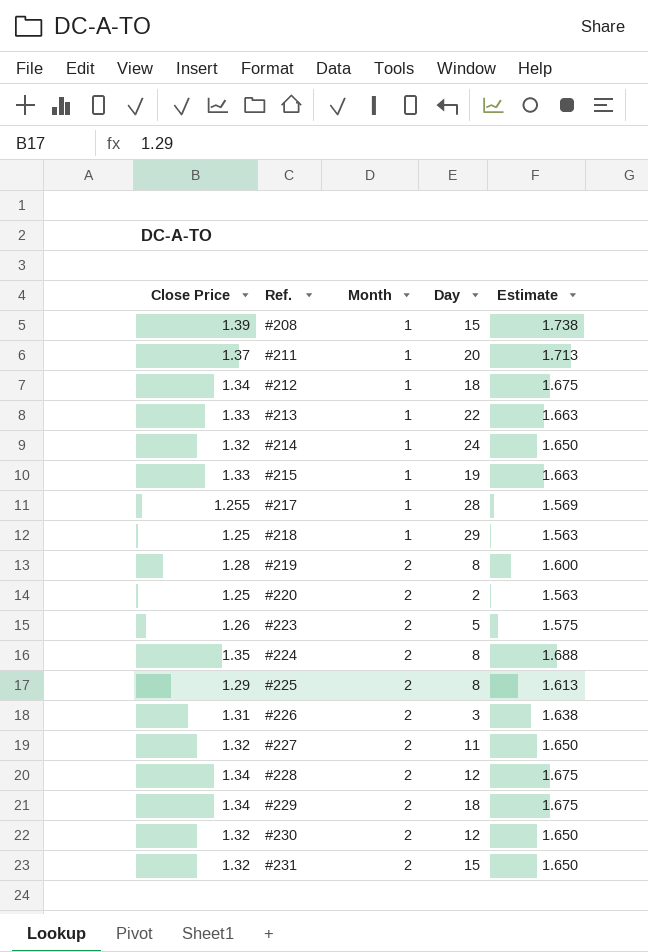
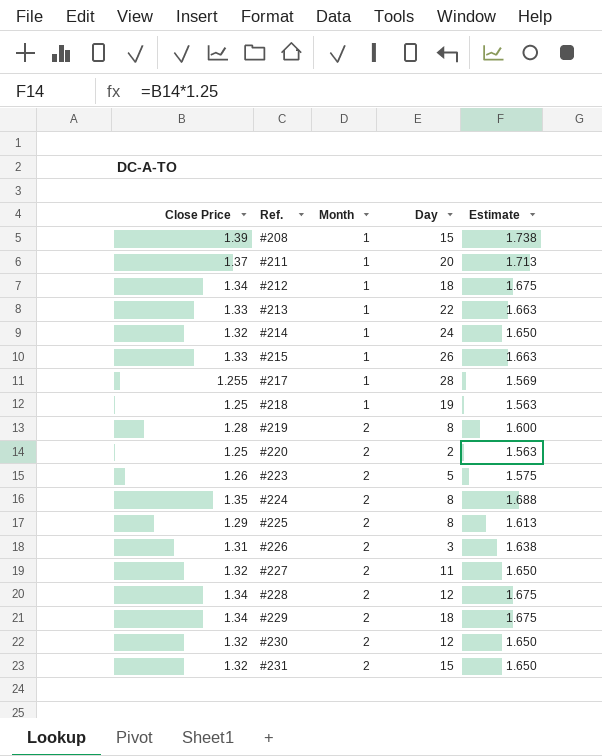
#215 | Day: 19 -> 26
#218 | Day: 29 -> 19

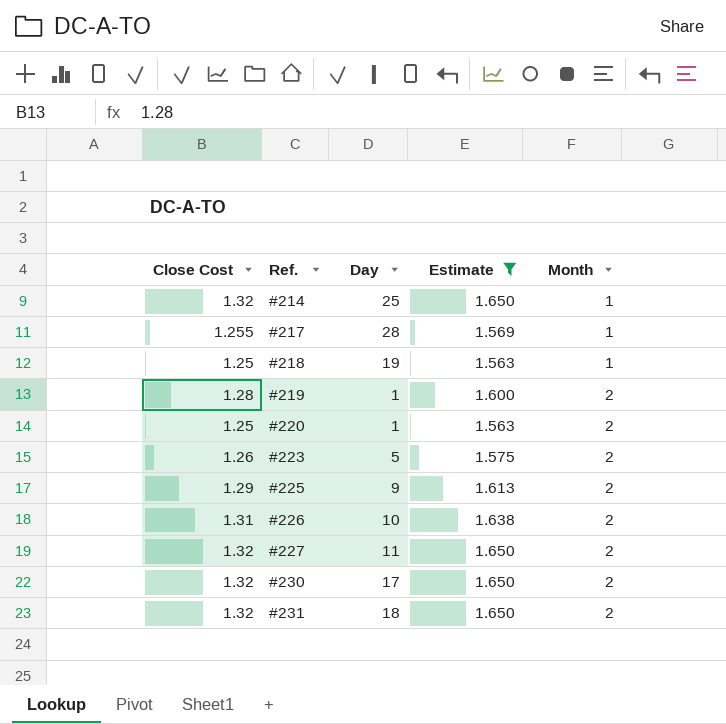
filter: none -> Estimate <= 1.650
column name: Close Price -> Close Cost
column Month | position: 3 -> 5
#214 | Day: 24 -> 25
#219 | Day: 8 -> 1
#220 | Day: 2 -> 1
#225 | Day: 8 -> 9
#226 | Day: 3 -> 10
#230 | Day: 12 -> 17
#231 | Day: 15 -> 18

